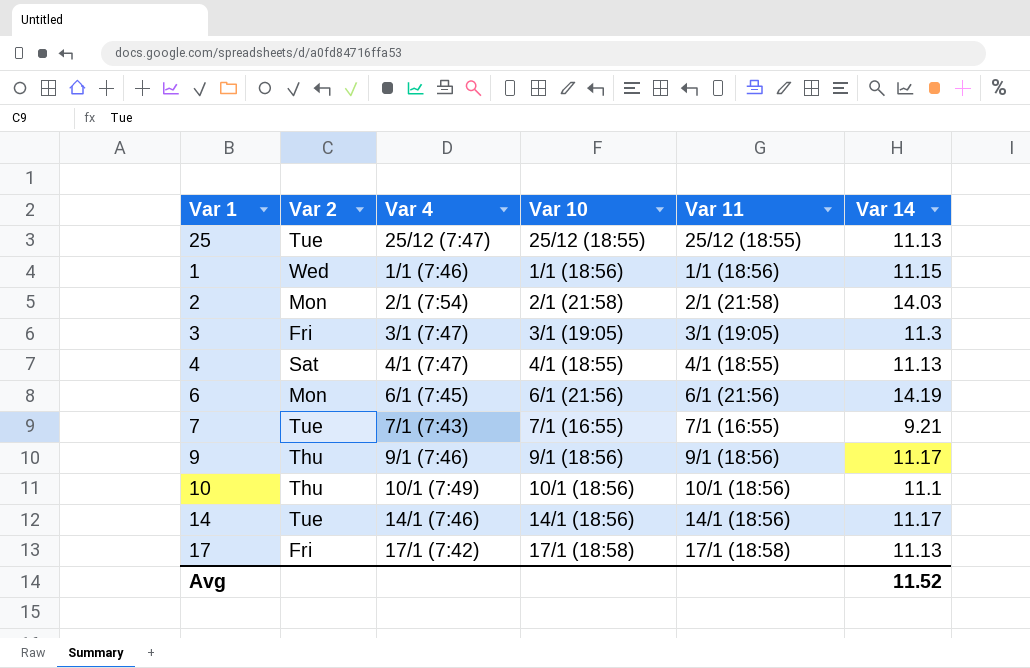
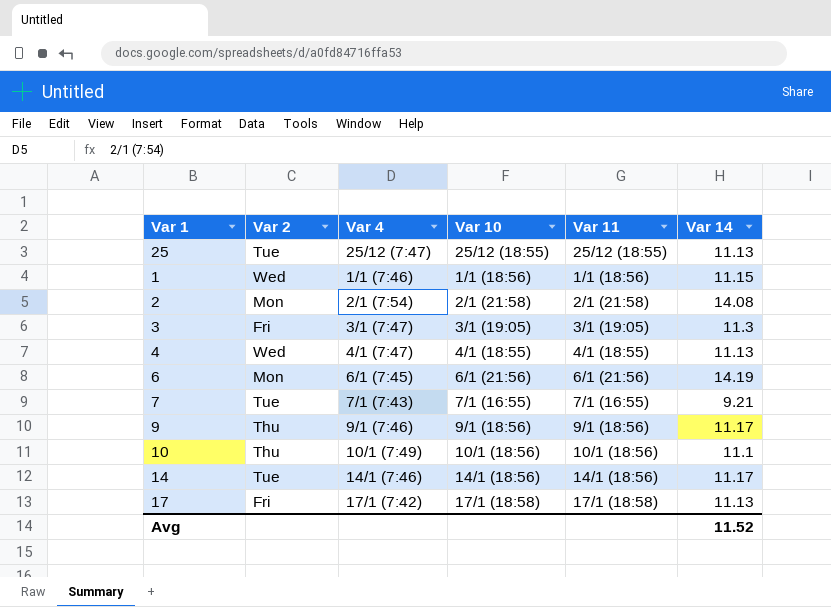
2 | Var 14: 14.03 -> 14.08
4 | Var 2: Sat -> Wed

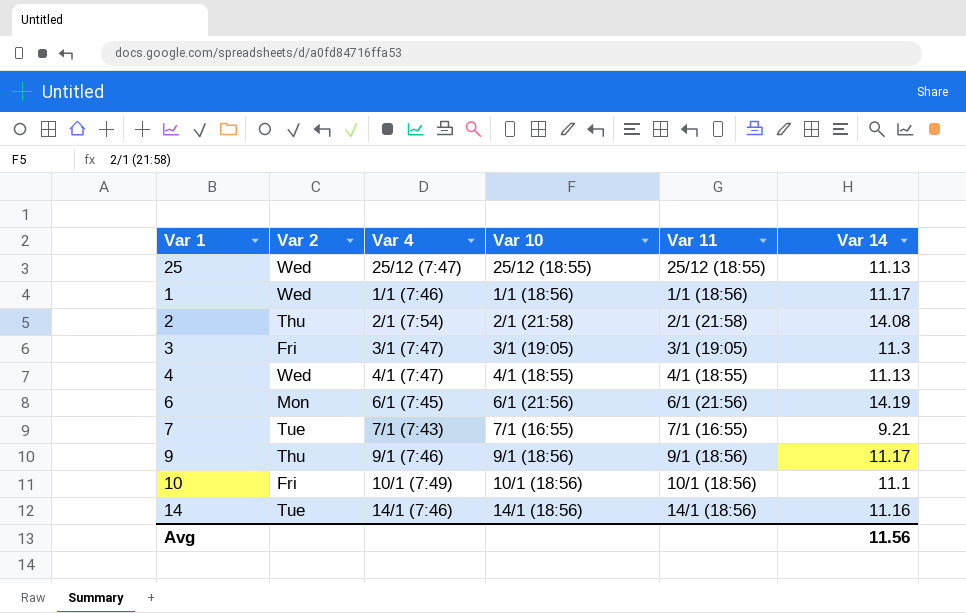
row 17: Fri | 17/1 (7:42) | 17/1 (18:58) | 17/1 (18:58) | 11.13 -> none
25 | Var 2: Tue -> Wed
1 | Var 14: 11.15 -> 11.17
2 | Var 2: Mon -> Thu
10 | Var 2: Thu -> Fri
14 | Var 14: 11.17 -> 11.16
Avg | Var 14: 11.52 -> 11.56

